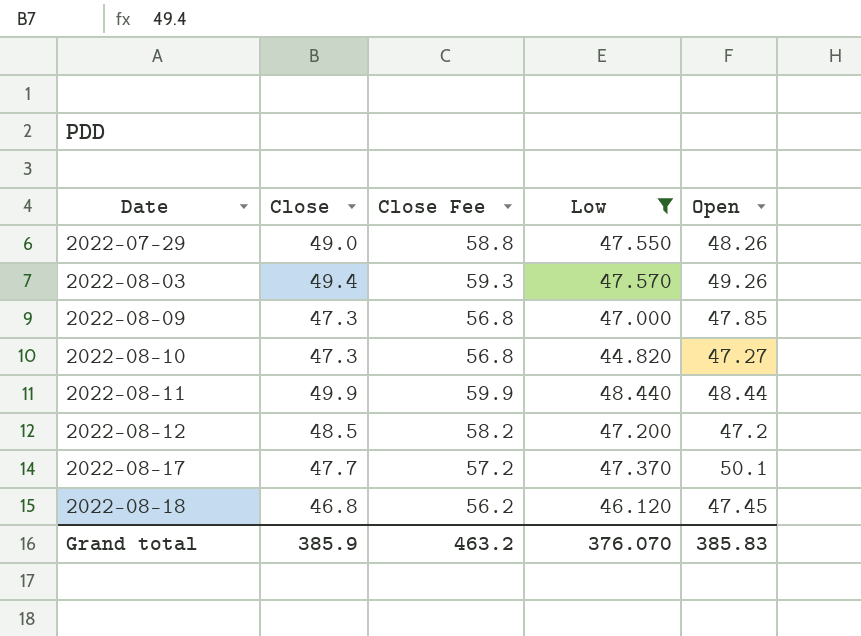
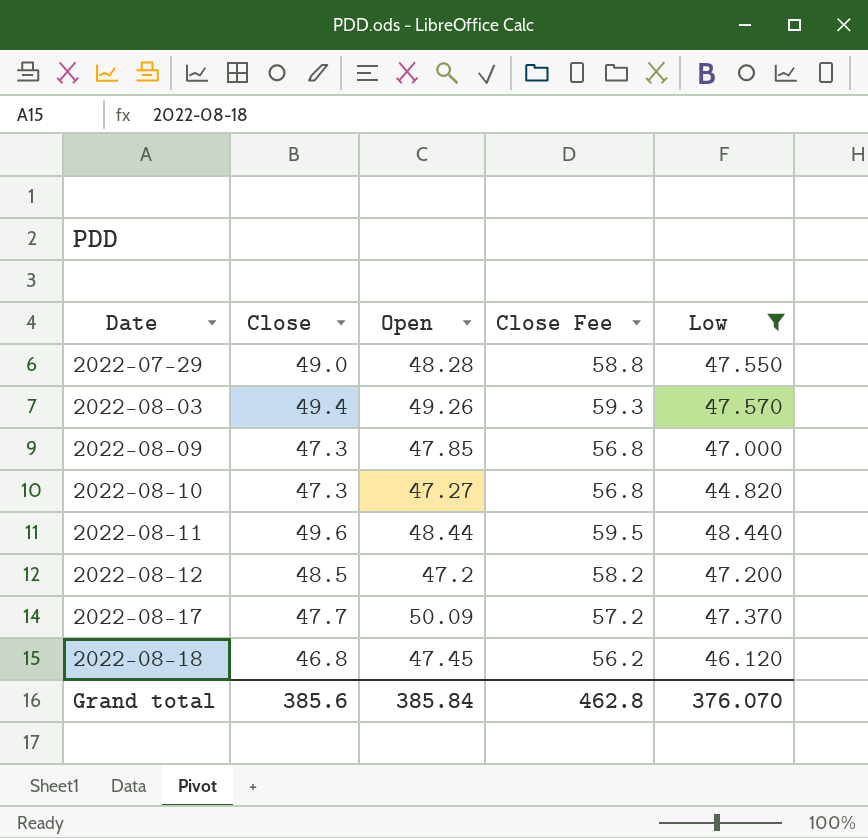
column Open | position: 5 -> 3
2022-07-29 | Open: 48.26 -> 48.28
2022-08-11 | Close: 49.9 -> 49.6
2022-08-11 | Close Fee: 59.9 -> 59.5
2022-08-17 | Open: 50.1 -> 50.09
Grand total | Close: 385.9 -> 385.6
Grand total | Open: 385.83 -> 385.84
Grand total | Close Fee: 463.2 -> 462.8

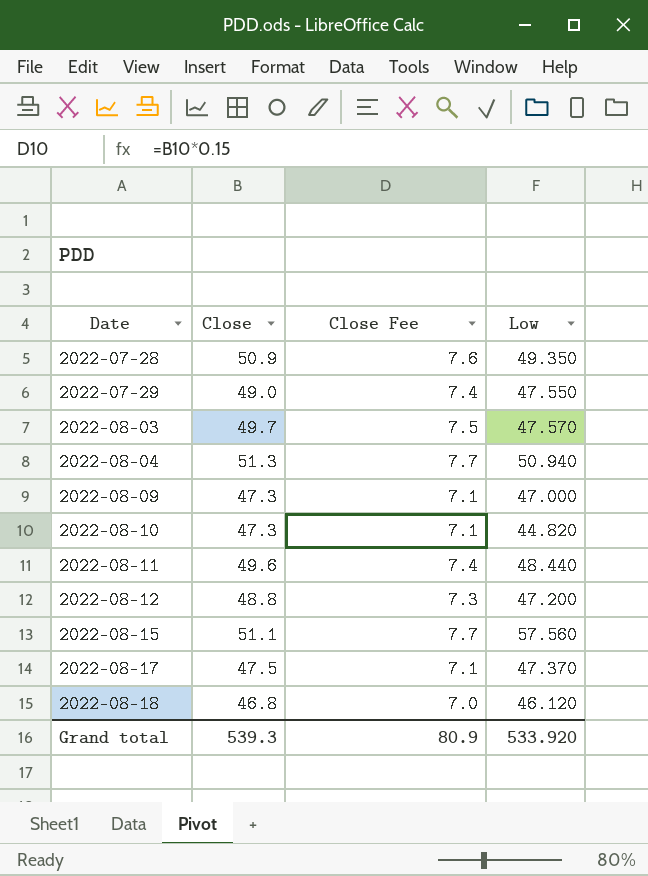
filter: Low <= 48.440 -> none
column Open | position: 3 -> none
column Close Fee | formula: [Close] * 1.2 -> [Close] * 0.15
2022-08-03 | Close: 49.4 -> 49.7
2022-08-12 | Close: 48.5 -> 48.8
2022-08-17 | Close: 47.7 -> 47.5
Grand total | Close: 385.6 -> 539.3
Grand total | Close Fee: 462.8 -> 80.9
Grand total | Low: 376.070 -> 533.920

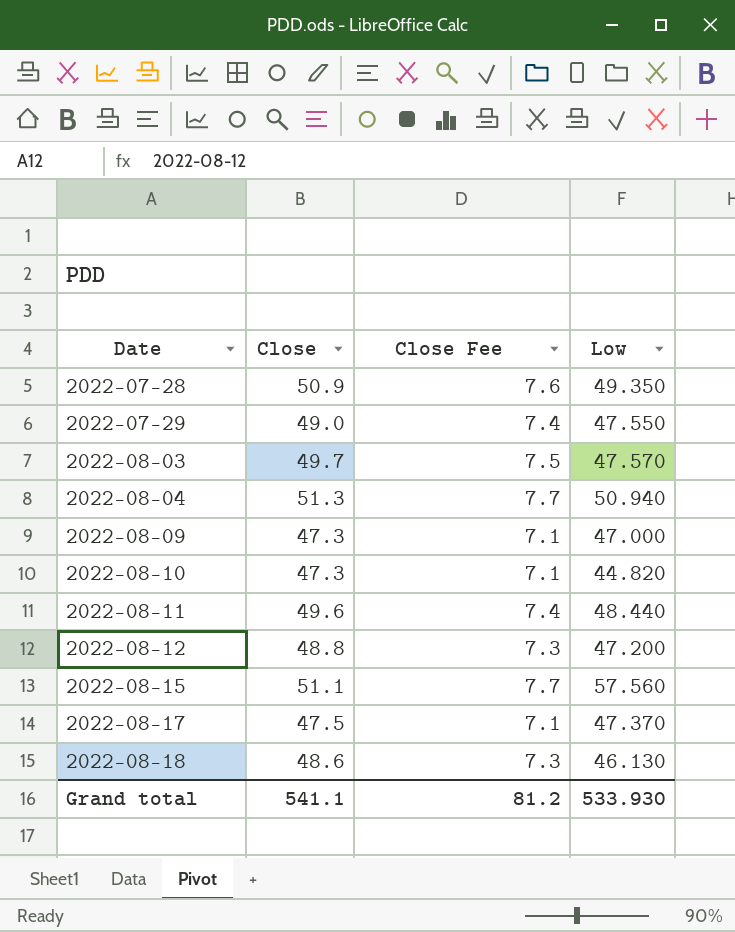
2022-08-18 | Close: 46.8 -> 48.6
2022-08-18 | Close Fee: 7.0 -> 7.3
2022-08-18 | Low: 46.120 -> 46.130
Grand total | Close: 539.3 -> 541.1
Grand total | Close Fee: 80.9 -> 81.2
Grand total | Low: 533.920 -> 533.930

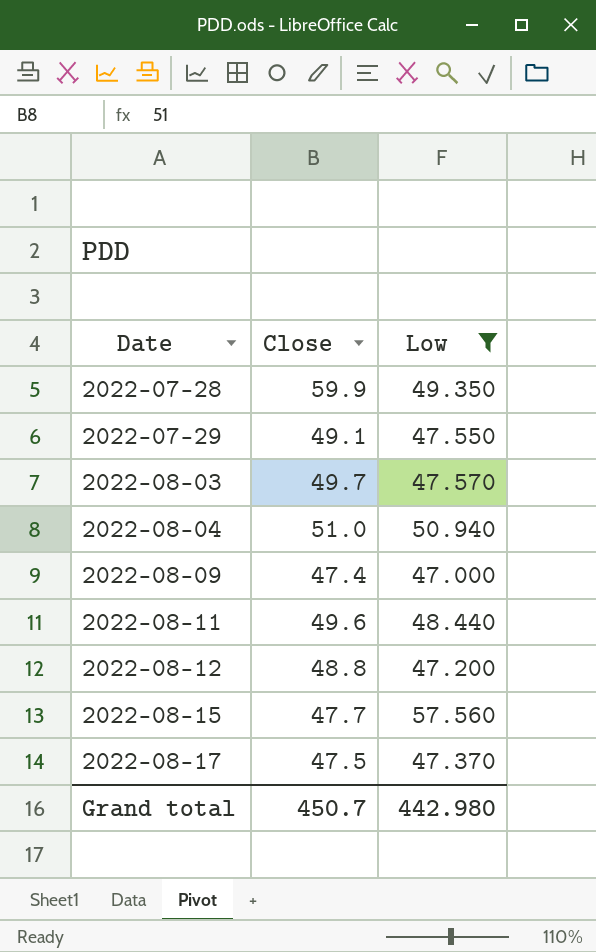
filter: none -> Low >= 47.000
column Close Fee | formula: [Close] * 0.15 -> none
2022-07-28 | Close: 50.9 -> 59.9
2022-07-29 | Close: 49.0 -> 49.1
2022-08-04 | Close: 51.3 -> 51.0
2022-08-09 | Close: 47.3 -> 47.4
2022-08-15 | Close: 51.1 -> 47.7
Grand total | Close: 541.1 -> 450.7
Grand total | Low: 533.930 -> 442.980

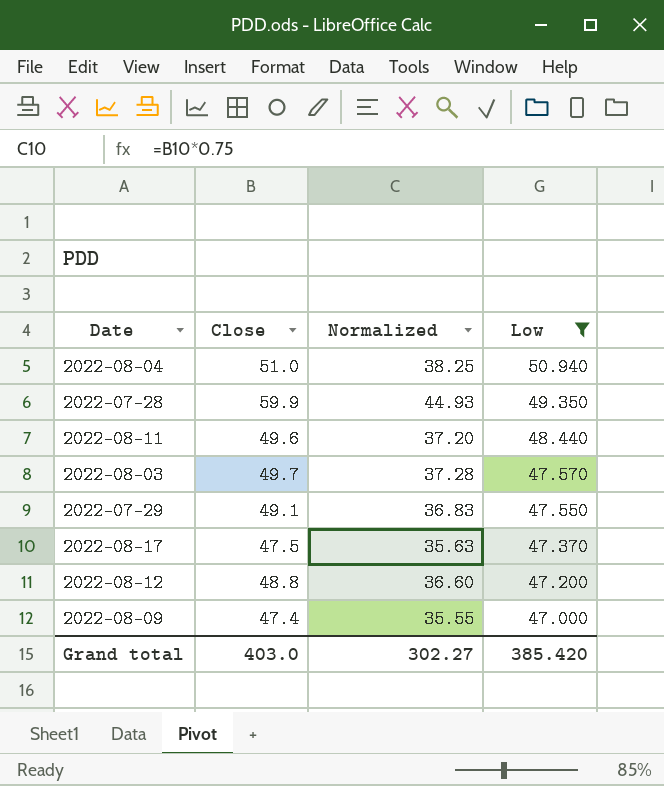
row order: Date ascending -> Low descending
column Normalized | formula: none -> [Close] * 0.75
row 2022-08-15: 47.7 | 57.560 -> none
Grand total | Close: 450.7 -> 403.0
Grand total | Low: 442.980 -> 385.420

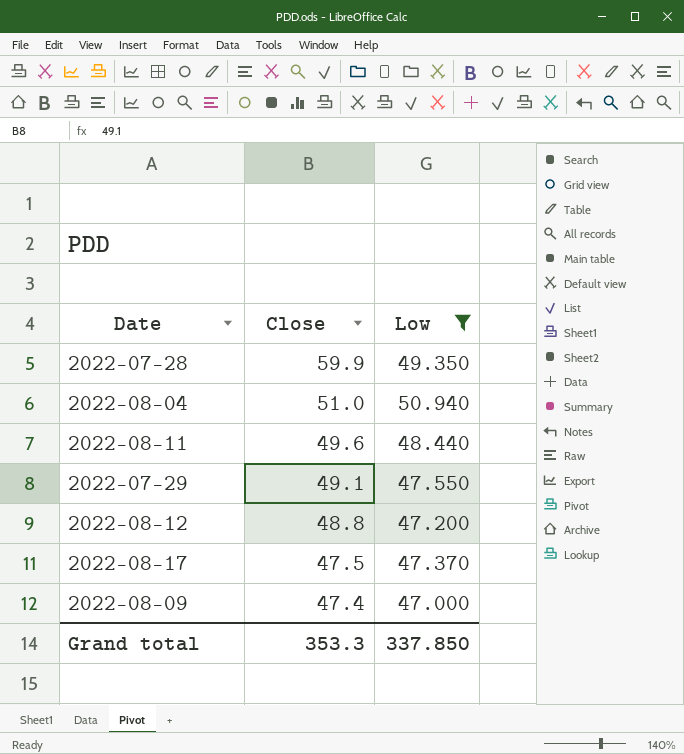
row order: Low descending -> Close descending
column Normalized | formula: [Close] * 0.75 -> none
row 2022-08-03: 49.7 | 37.28 | 47.570 -> none
Grand total | Close: 403.0 -> 353.3
Grand total | Low: 385.420 -> 337.850

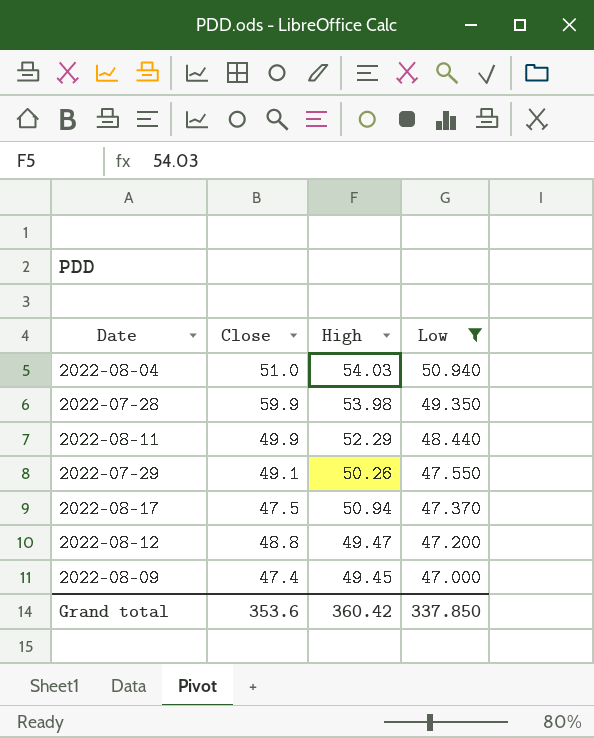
row order: Close descending -> Low descending
column High | position: none -> 3
2022-08-11 | Close: 49.6 -> 49.9
Grand total | Close: 353.3 -> 353.6

